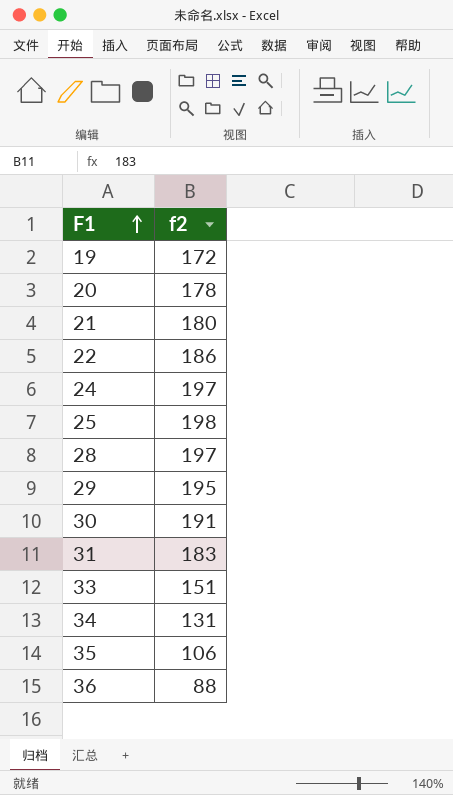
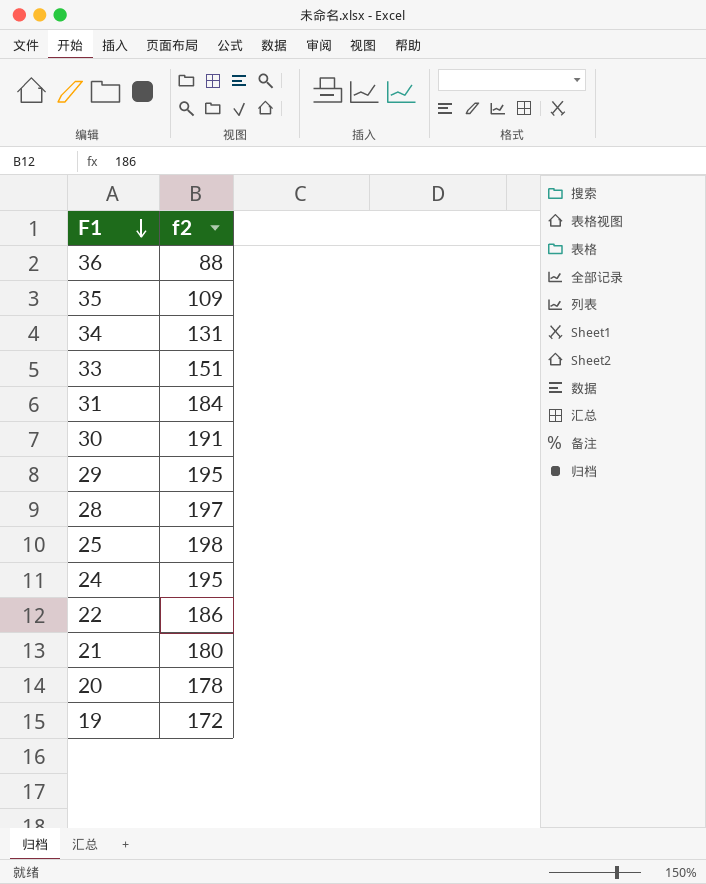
row order: F1 ascending -> F1 descending
35 | f2: 106 -> 109
31 | f2: 183 -> 184
24 | f2: 197 -> 195

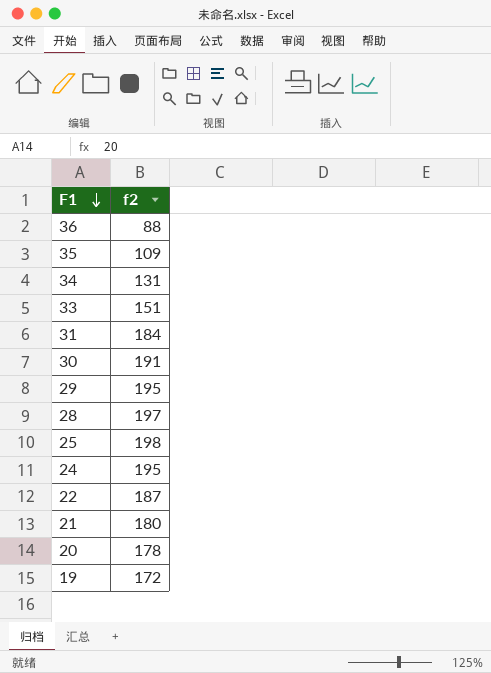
22 | f2: 186 -> 187

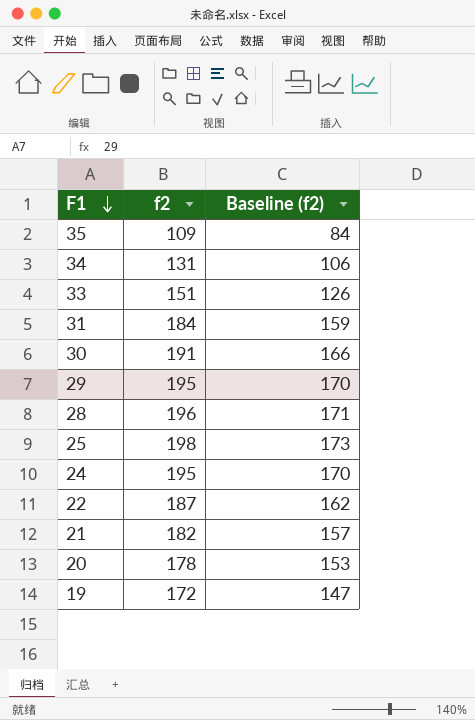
column Baseline (f2) | formula: none -> [f2] - 25
row 36: 88 -> none
28 | f2: 197 -> 196
21 | f2: 180 -> 182

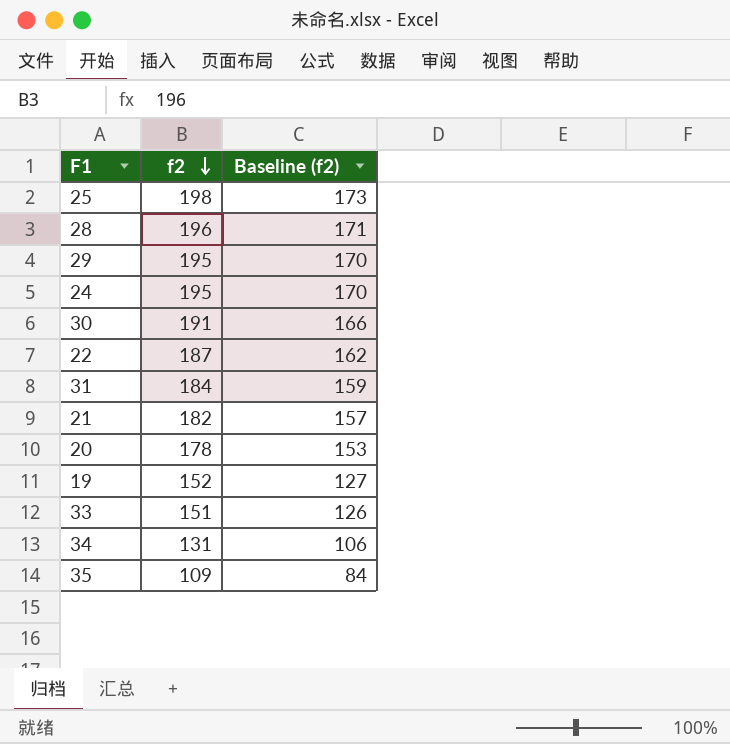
row order: F1 descending -> f2 descending
19 | f2: 172 -> 152
19 | Baseline (f2): 147 -> 127

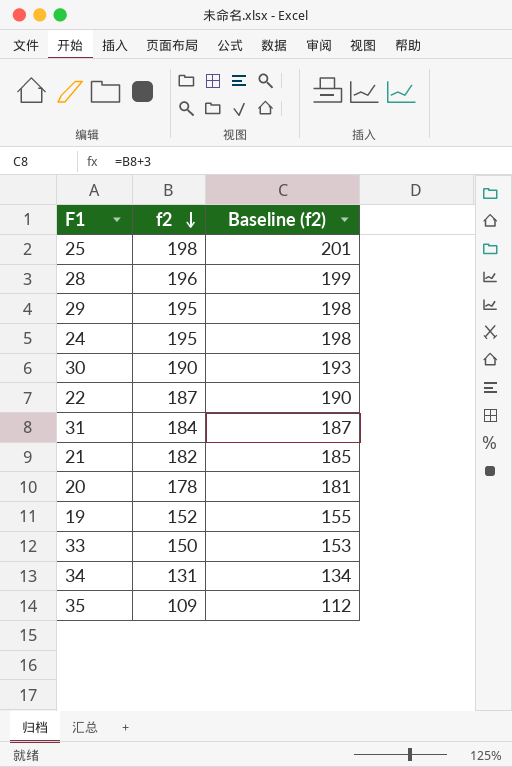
column Baseline (f2) | formula: [f2] - 25 -> [f2] + 3
30 | f2: 191 -> 190
33 | f2: 151 -> 150

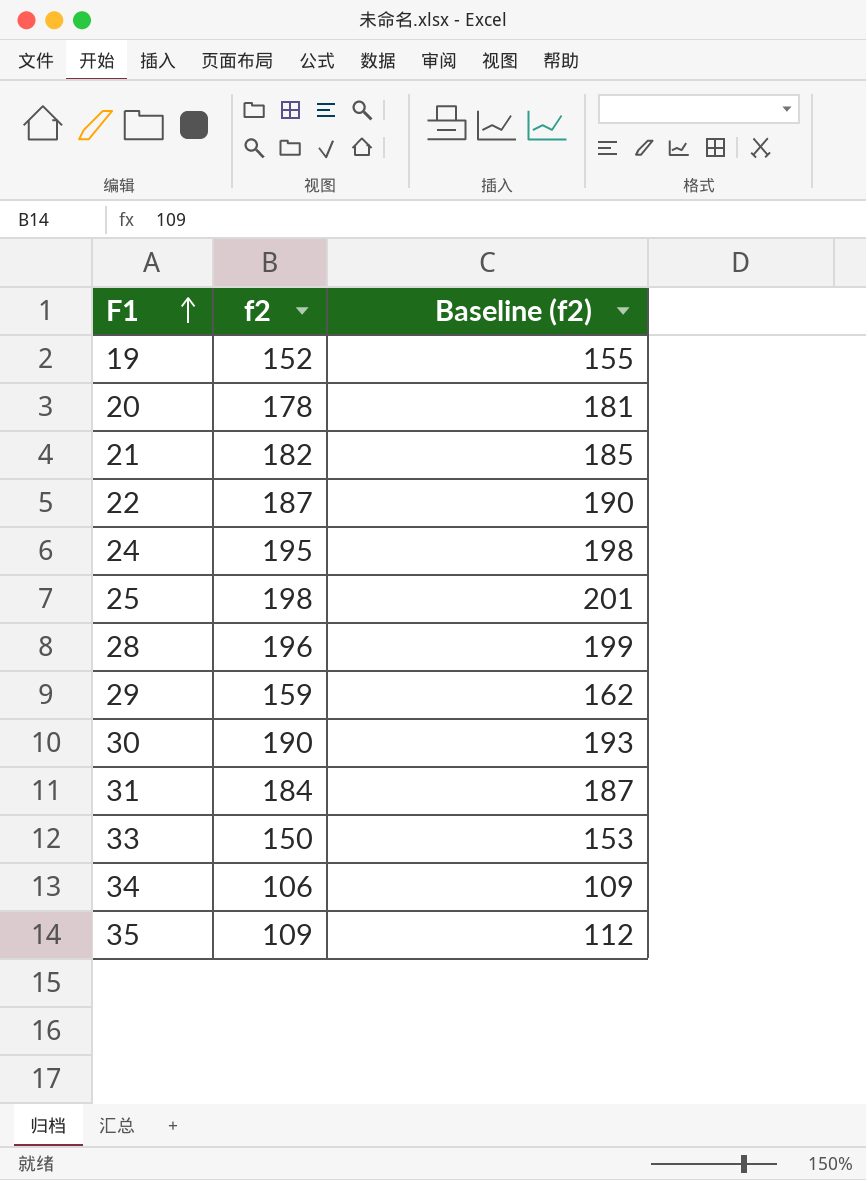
row order: f2 descending -> F1 ascending
29 | f2: 195 -> 159
29 | Baseline (f2): 198 -> 162
34 | f2: 131 -> 106
34 | Baseline (f2): 134 -> 109

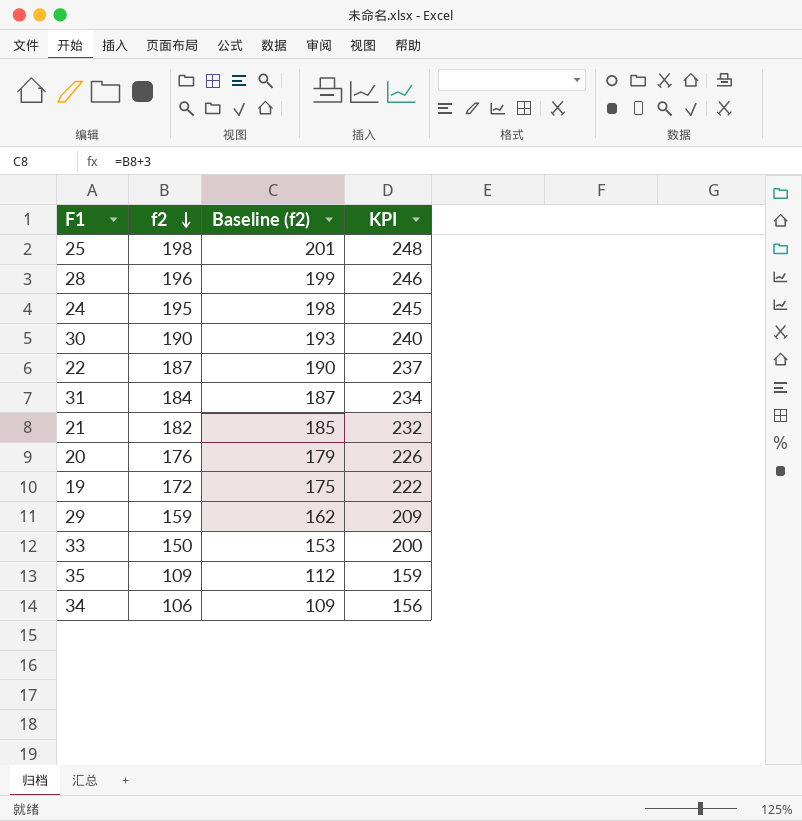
row order: F1 ascending -> f2 descending
column KPI | formula: none -> [f2] + 50
20 | f2: 178 -> 176
20 | Baseline (f2): 181 -> 179
19 | f2: 152 -> 172
19 | Baseline (f2): 155 -> 175

